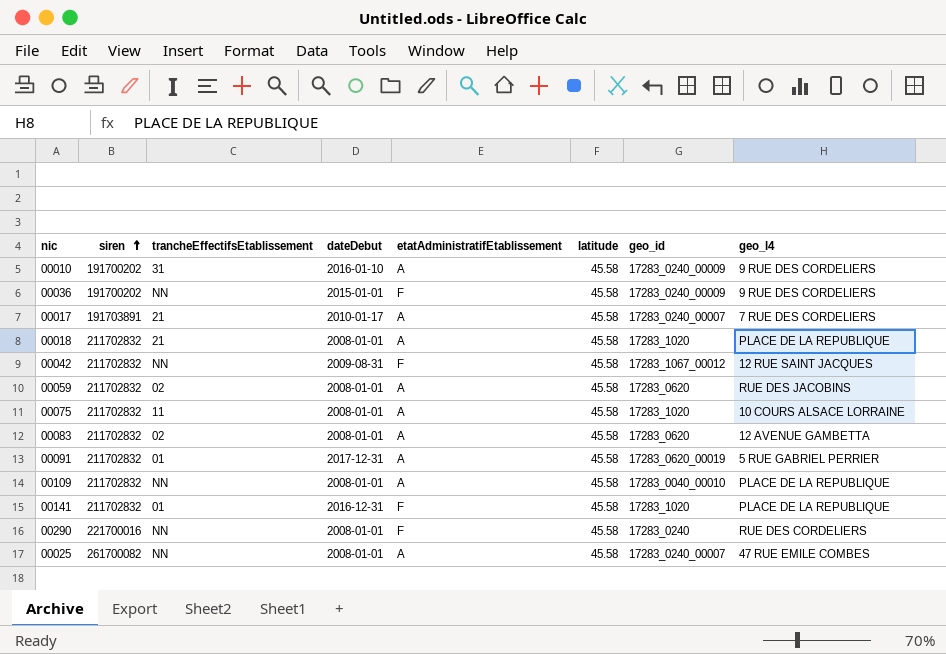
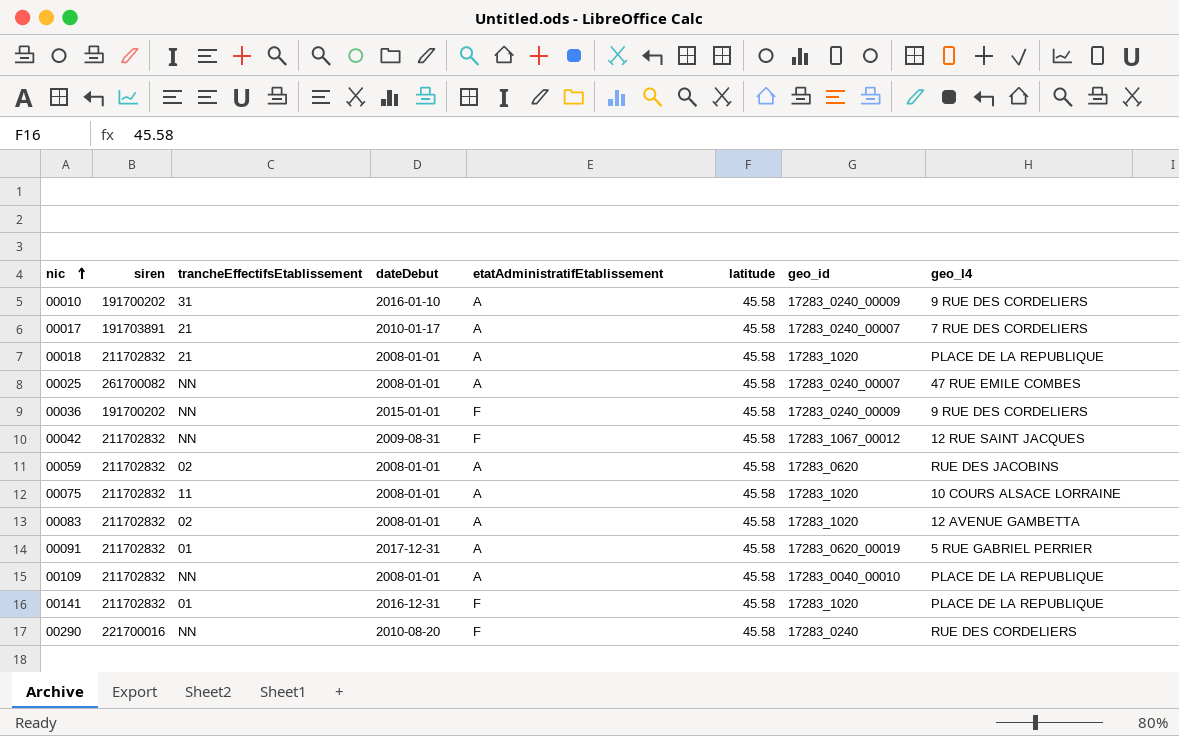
row order: siren ascending -> nic ascending
00083 | geo_id: 17283_0620 -> 17283_1020
00290 | dateDebut: 2008-01-01 -> 2010-08-20

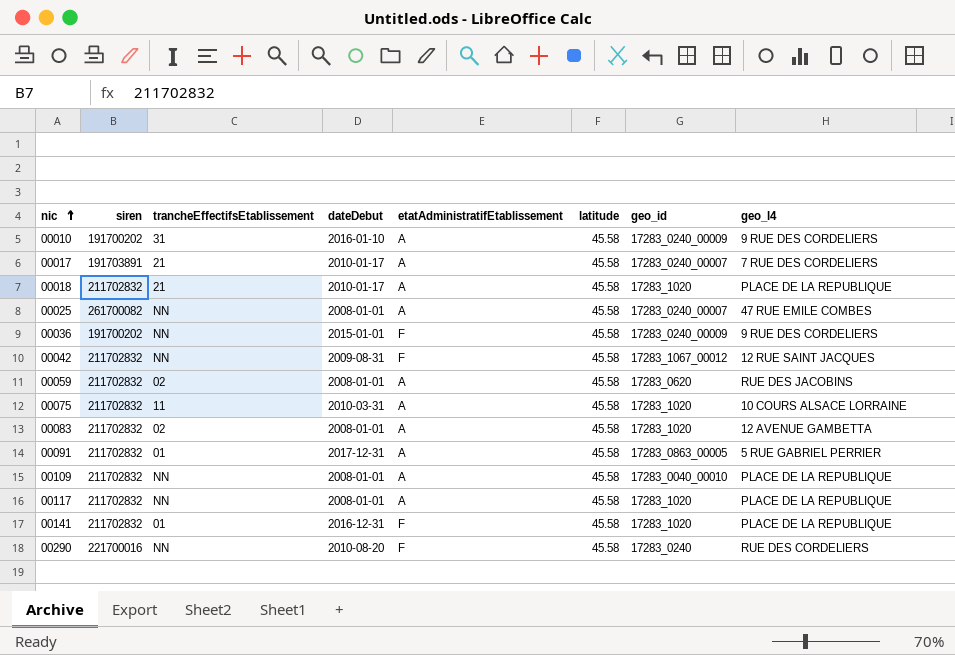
00018 | dateDebut: 2008-01-01 -> 2010-01-17
00075 | dateDebut: 2008-01-01 -> 2010-03-31
00091 | geo_id: 17283_0620_00019 -> 17283_0863_00005
row 00117: none -> 211702832 | NN | 2008-01-01 | A | 45.58 | 17283_1020 | PLACE DE LA REPUBLIQUE

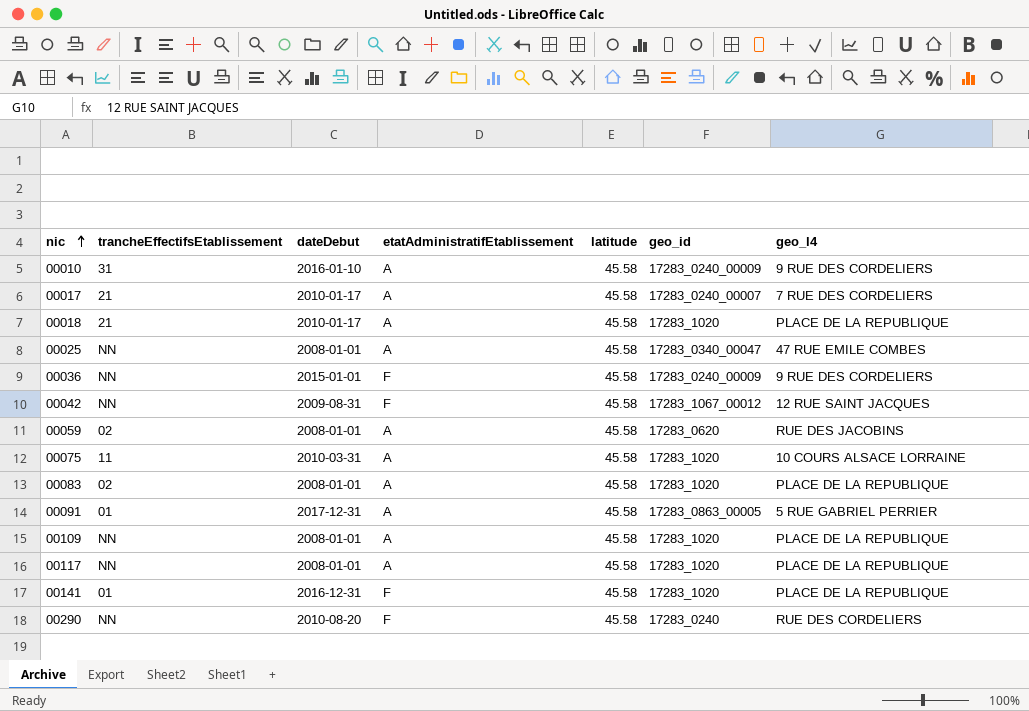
column siren | position: 2 -> none
00025 | geo_id: 17283_0240_00007 -> 17283_0340_00047
00083 | geo_l4: 12 AVENUE GAMBETTA -> PLACE DE LA REPUBLIQUE
00109 | geo_id: 17283_0040_00010 -> 17283_1020

